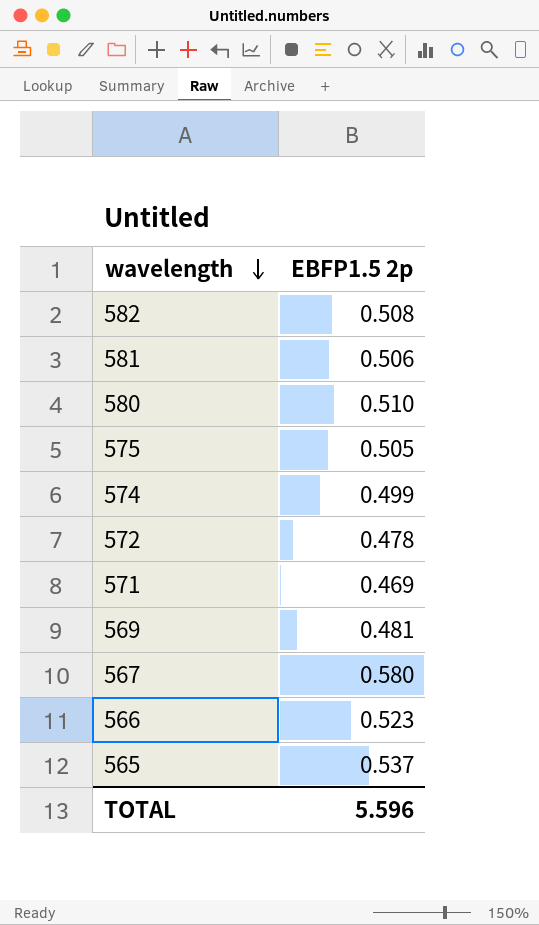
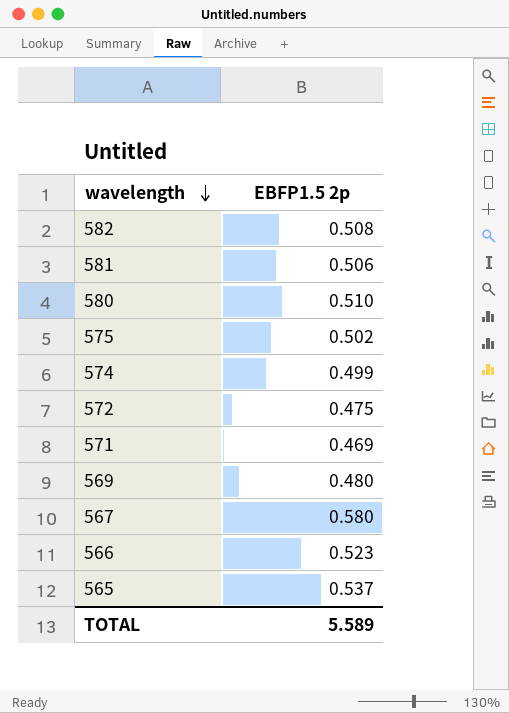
575 | EBFP1.5 2p: 0.505 -> 0.502
572 | EBFP1.5 2p: 0.478 -> 0.475
569 | EBFP1.5 2p: 0.481 -> 0.480
TOTAL | EBFP1.5 2p: 5.596 -> 5.589

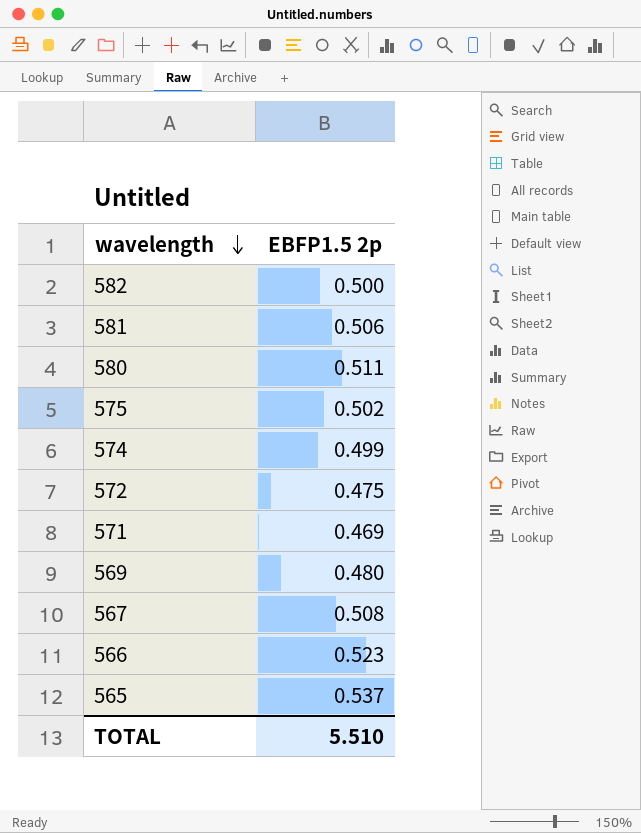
582 | EBFP1.5 2p: 0.508 -> 0.500
580 | EBFP1.5 2p: 0.510 -> 0.511
567 | EBFP1.5 2p: 0.580 -> 0.508
TOTAL | EBFP1.5 2p: 5.589 -> 5.510

